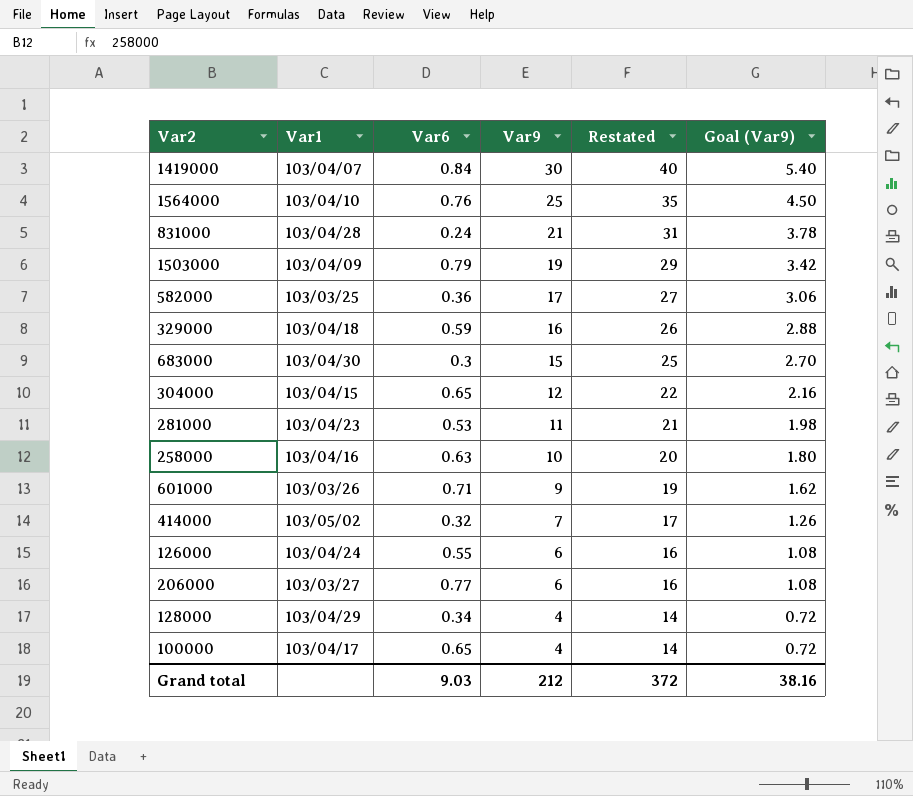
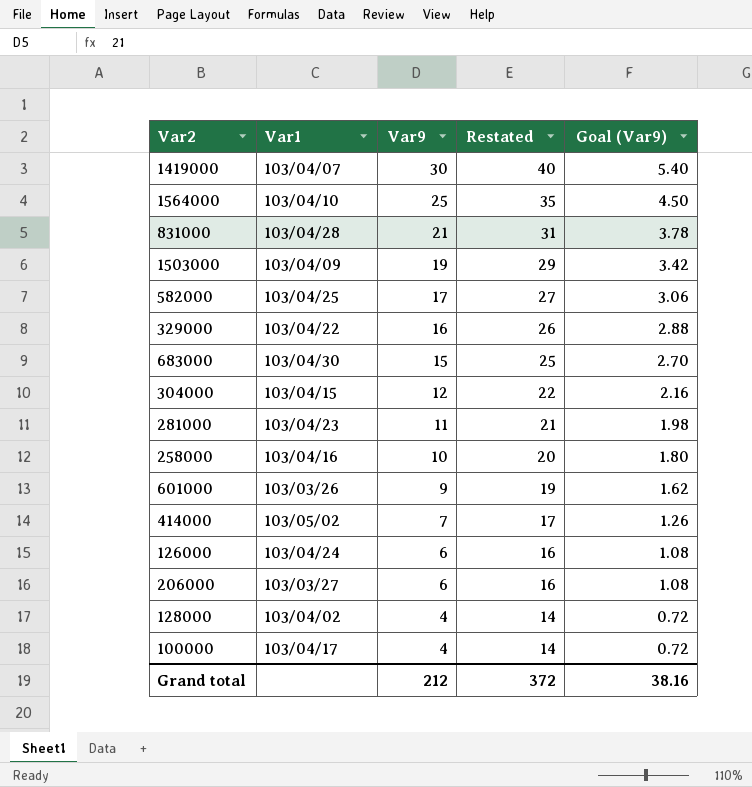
column Var6 | position: 3 -> none
582000 | Var1: 103/03/25 -> 103/04/25
329000 | Var1: 103/04/18 -> 103/04/22
128000 | Var1: 103/04/29 -> 103/04/02

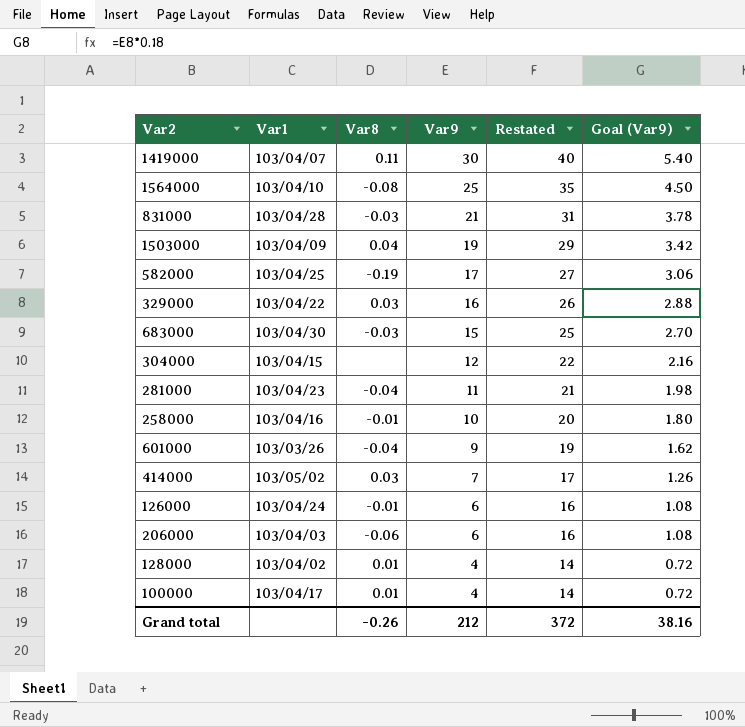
column Var8 | position: none -> 3
206000 | Var1: 103/03/27 -> 103/04/03

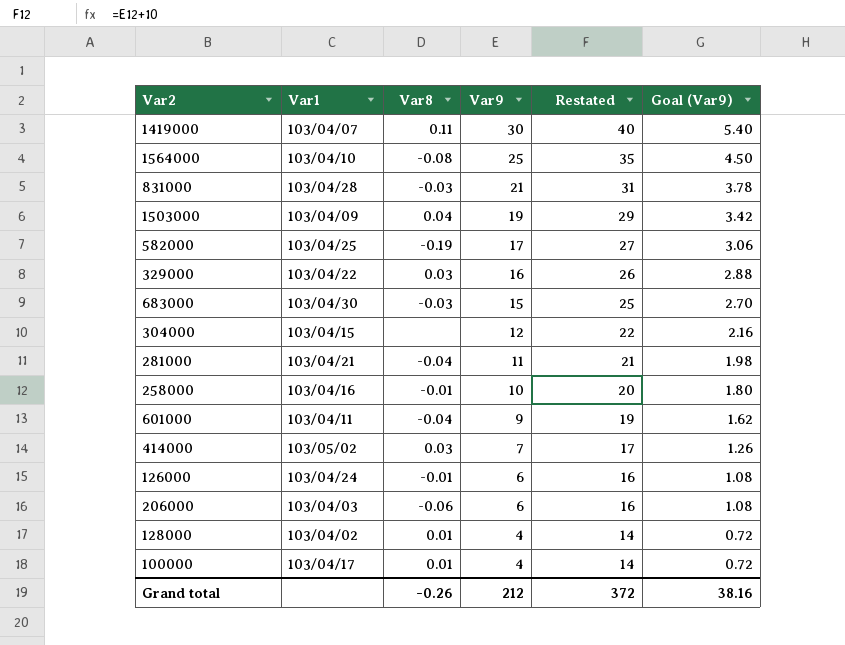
281000 | Var1: 103/04/23 -> 103/04/21
601000 | Var1: 103/03/26 -> 103/04/11

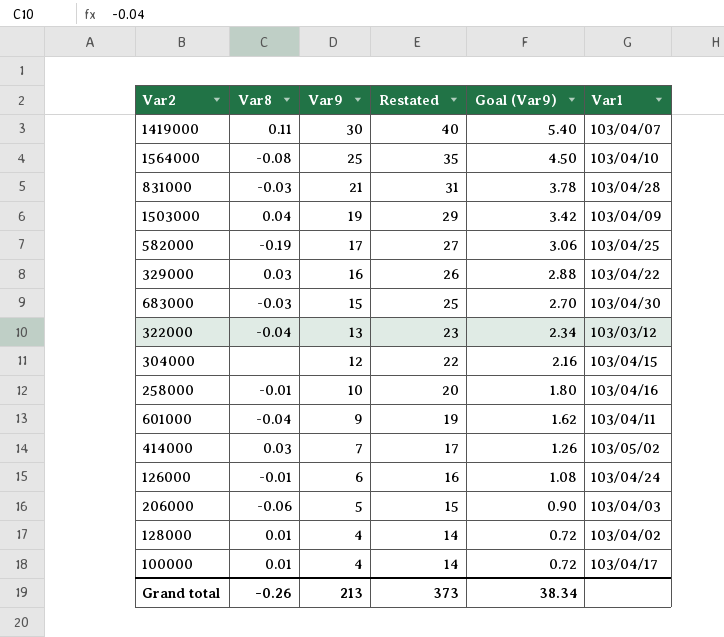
column Var1 | position: 2 -> 6
row 281000: 103/04/21 | -0.04 | 11 | 21 | 1.98 -> none
row 322000: none -> -0.04 | 13 | 23 | 2.34 | 103/03/12
206000 | Var9: 6 -> 5
206000 | Restated: 16 -> 15
206000 | Goal (Var9): 1.08 -> 0.90
Grand total | Var9: 212 -> 213
Grand total | Restated: 372 -> 373
Grand total | Goal (Var9): 38.16 -> 38.34

